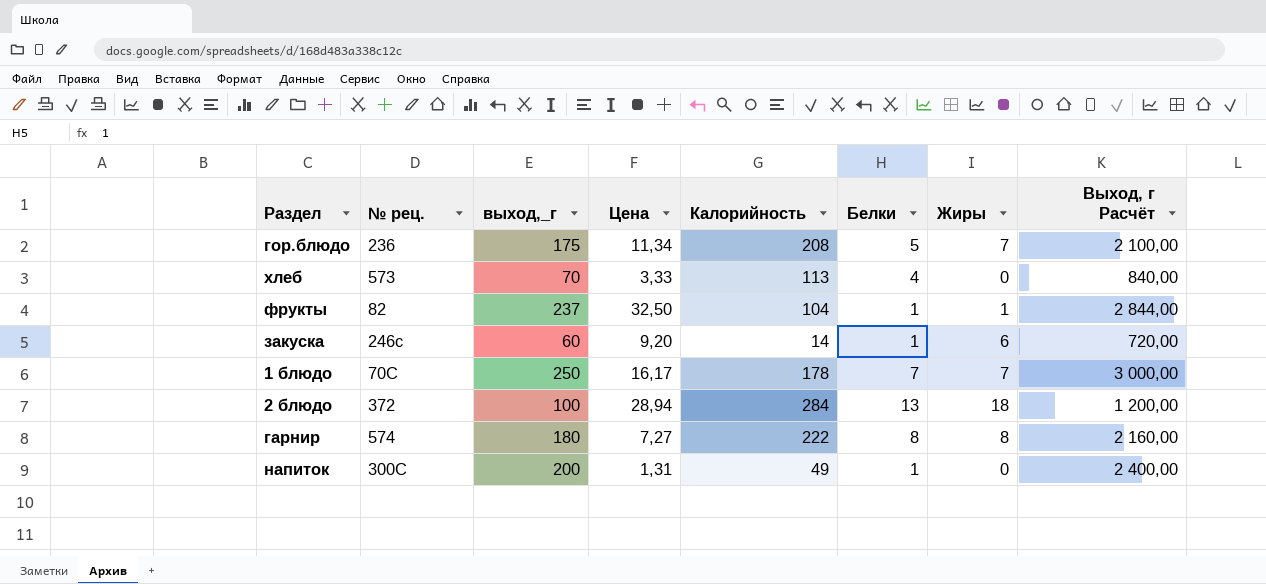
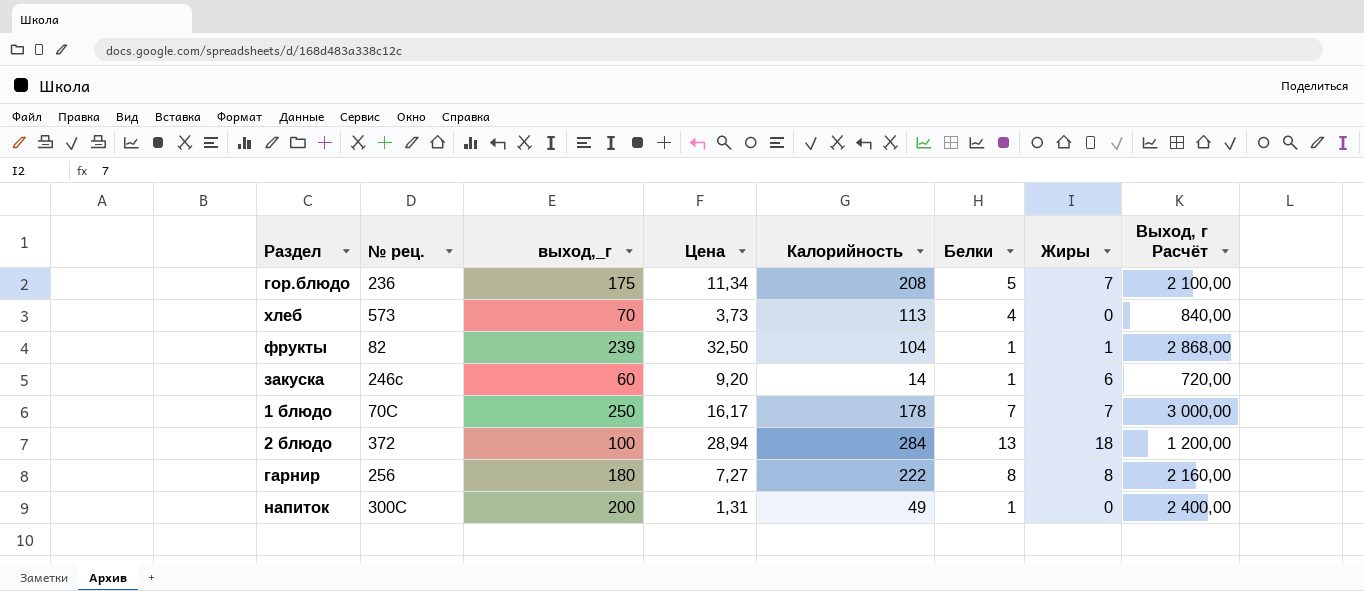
хлеб | Цена: 3,33 -> 3,73
фрукты | выход,_г: 237 -> 239
фрукты | Выход, г Расчёт: 2 844,00 -> 2 868,00
гарнир | № рец.: 574 -> 256

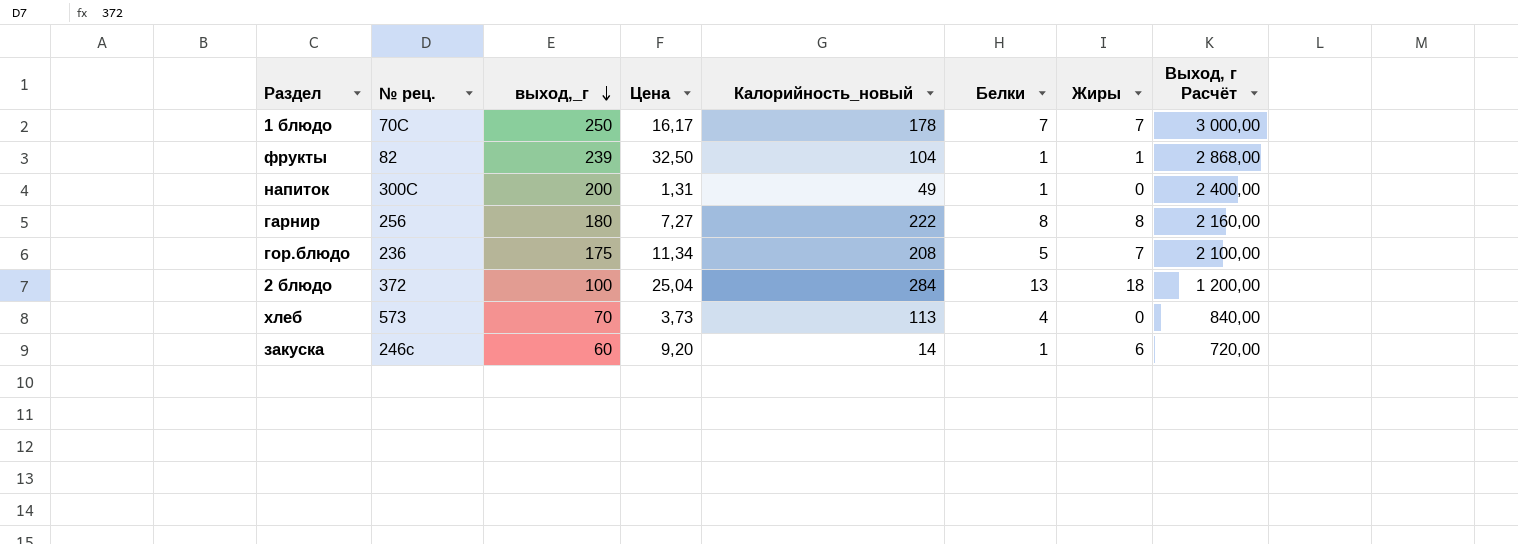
row order: none -> выход,_г descending
column name: Калорийность -> Калорийность_новый
2 блюдо | Цена: 28,94 -> 25,04

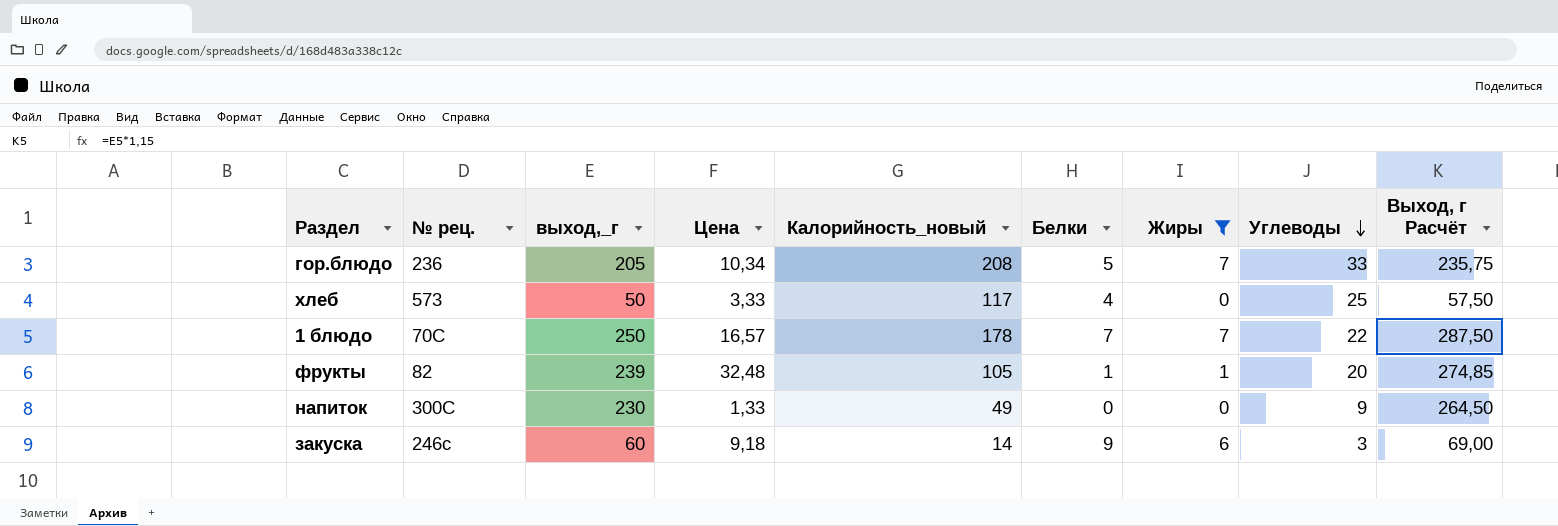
filter: none -> Жиры <= 7
row order: выход,_г descending -> Углеводы descending
column Углеводы | position: none -> 8
column Выход, г Расчёт | formula: [выход,_г] * 12 -> [выход,_г] * 1,15
гор.блюдо | выход,_г: 175 -> 205
гор.блюдо | Цена: 11,34 -> 10,34
хлеб | выход,_г: 70 -> 50
хлеб | Цена: 3,73 -> 3,33
хлеб | Калорийность_новый: 113 -> 117
1 блюдо | Цена: 16,17 -> 16,57
фрукты | Цена: 32,50 -> 32,48
фрукты | Калорийность_новый: 104 -> 105
напиток | выход,_г: 200 -> 230
напиток | Цена: 1,31 -> 1,33
напиток | Белки: 1 -> 0
закуска | Цена: 9,20 -> 9,18
закуска | Белки: 1 -> 9

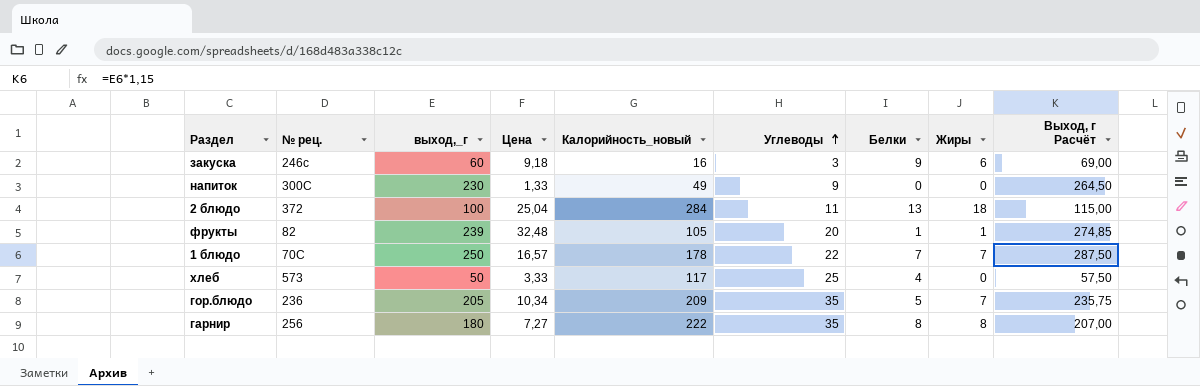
filter: Жиры <= 7 -> none
row order: Углеводы descending -> Углеводы ascending
column Углеводы | position: 8 -> 6
закуска | Калорийность_новый: 14 -> 16
гор.блюдо | Калорийность_новый: 208 -> 209
гор.блюдо | Углеводы: 33 -> 35

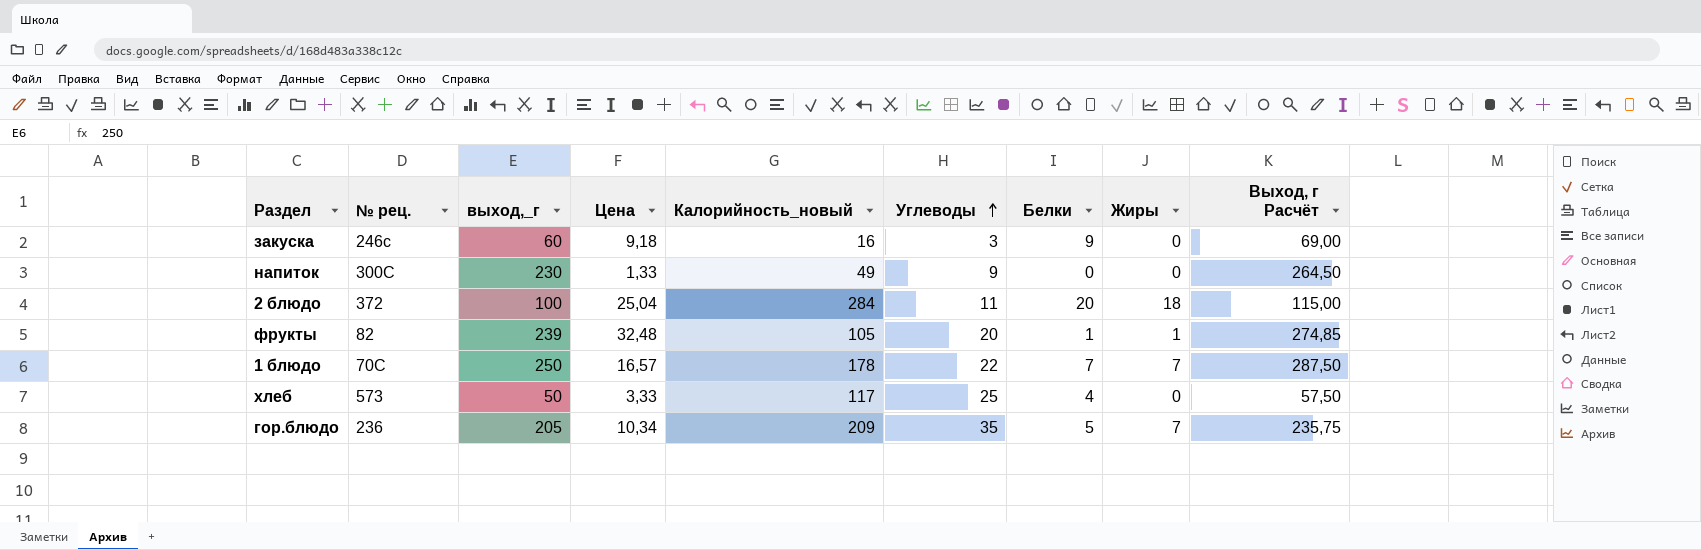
row гарнир: 256 | 180 | 7,27 | 222 | 35 | 8 | 8 | 207,00 -> none
закуска | Жиры: 6 -> 0
2 блюдо | Белки: 13 -> 20

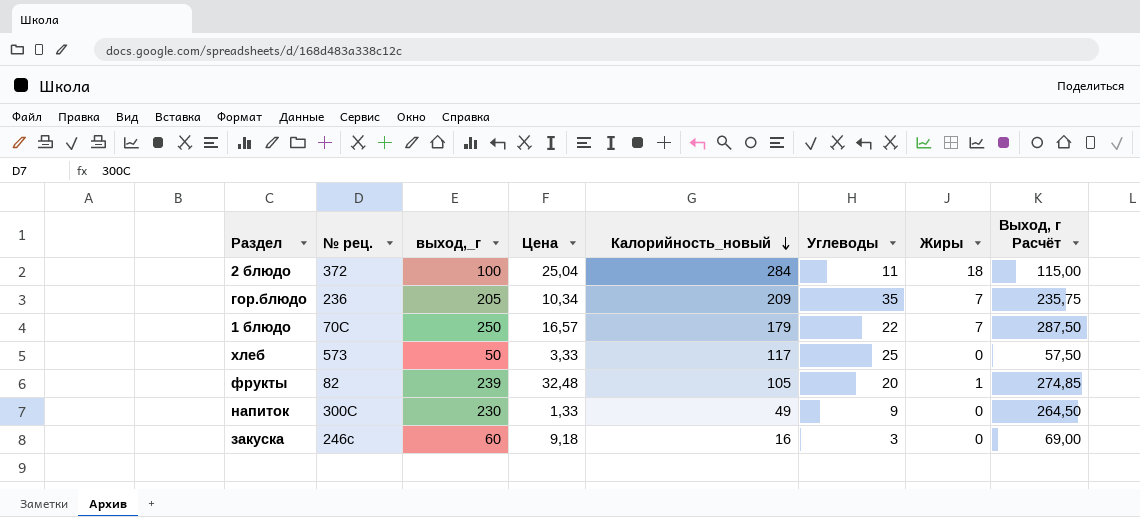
row order: Углеводы ascending -> Калорийность_новый descending
column Белки | position: 7 -> none
1 блюдо | Калорийность_новый: 178 -> 179

